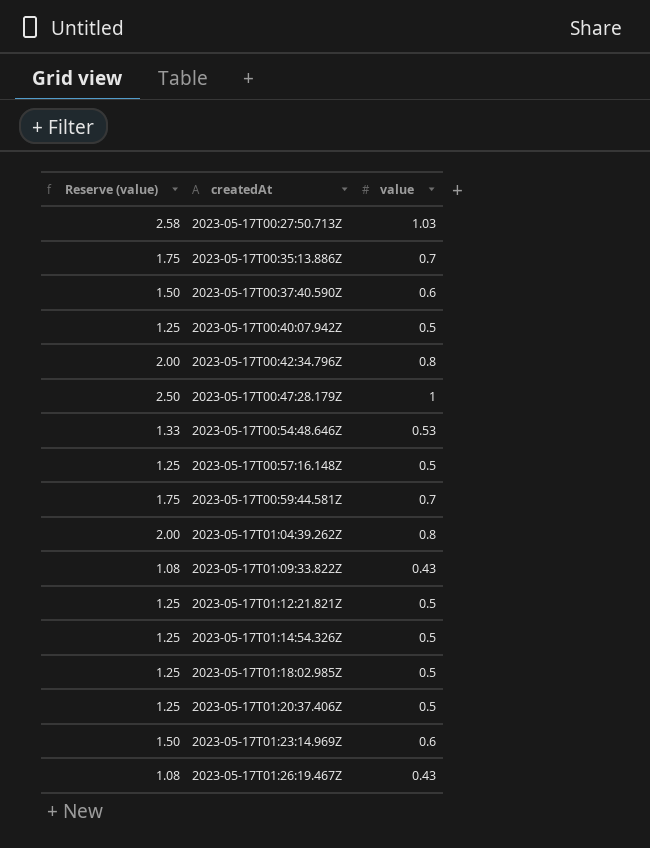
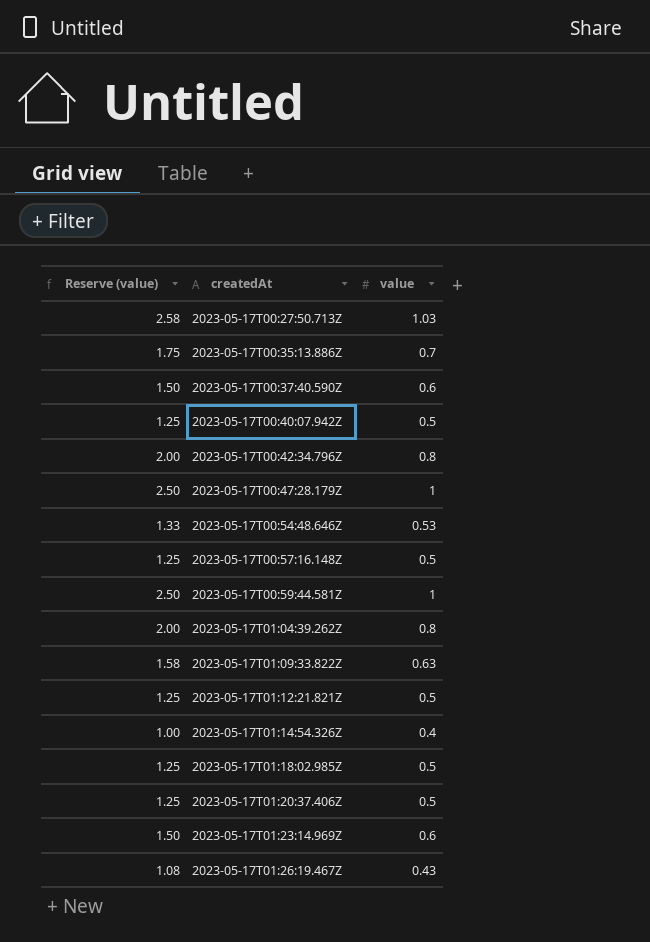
2023-05-17T00:59:44.581Z | Reserve (value): 1.75 -> 2.50
2023-05-17T00:59:44.581Z | value: 0.7 -> 1
2023-05-17T01:09:33.822Z | Reserve (value): 1.08 -> 1.58
2023-05-17T01:09:33.822Z | value: 0.43 -> 0.63
2023-05-17T01:14:54.326Z | Reserve (value): 1.25 -> 1.00
2023-05-17T01:14:54.326Z | value: 0.5 -> 0.4

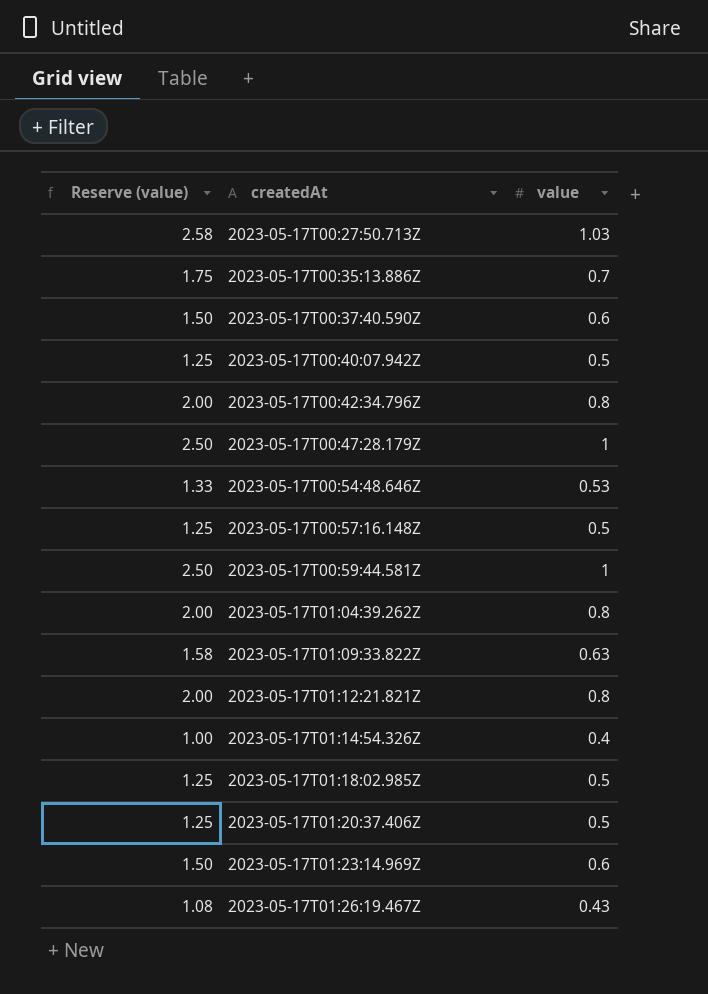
2023-05-17T01:12:21.821Z | Reserve (value): 1.25 -> 2.00
2023-05-17T01:12:21.821Z | value: 0.5 -> 0.8

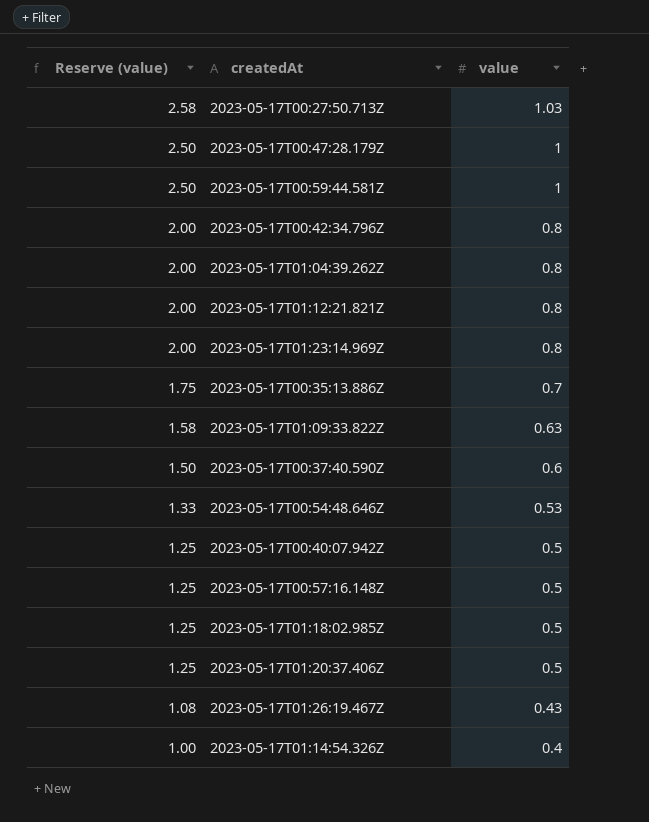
row order: createdAt ascending -> Reserve (value) descending
2023-05-17T01:23:14.969Z | Reserve (value): 1.50 -> 2.00
2023-05-17T01:23:14.969Z | value: 0.6 -> 0.8

